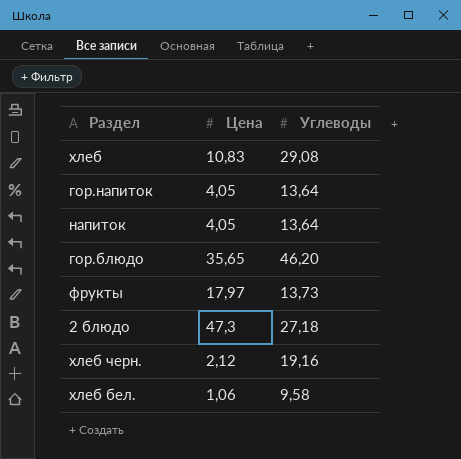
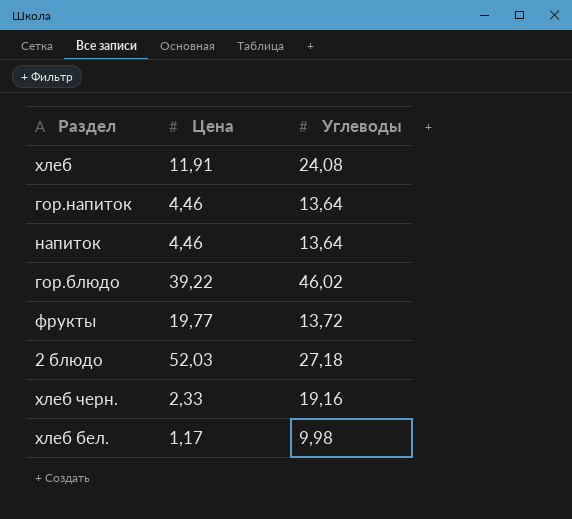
хлеб | Цена: 10,83 -> 11,91
хлеб | Углеводы: 29,08 -> 24,08
гор.напиток | Цена: 4,05 -> 4,46
напиток | Цена: 4,05 -> 4,46
гор.блюдо | Цена: 35,65 -> 39,22
гор.блюдо | Углеводы: 46,20 -> 46,02
фрукты | Цена: 17,97 -> 19,77
фрукты | Углеводы: 13,73 -> 13,72
2 блюдо | Цена: 47,3 -> 52,03
хлеб черн. | Цена: 2,12 -> 2,33
хлеб бел. | Цена: 1,06 -> 1,17
хлеб бел. | Углеводы: 9,58 -> 9,98

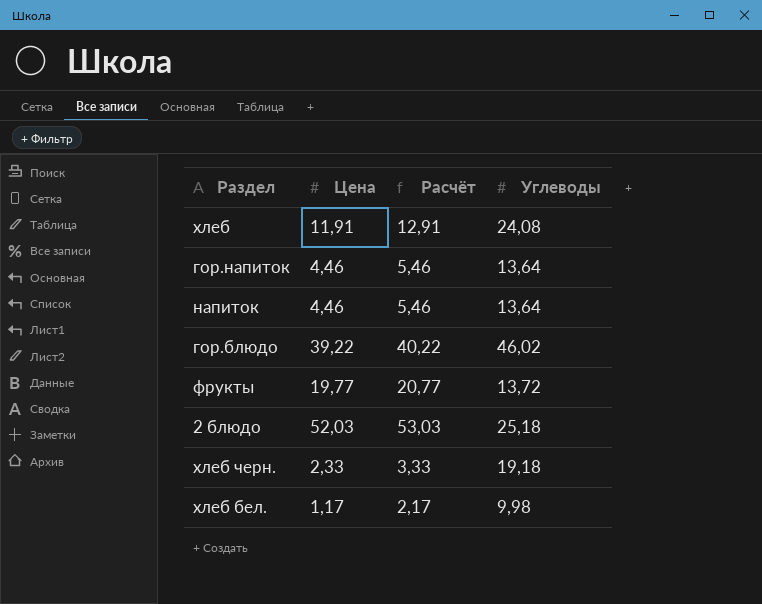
column Расчёт | formula: none -> [Цена] + 1
2 блюдо | Углеводы: 27,18 -> 25,18
хлеб черн. | Углеводы: 19,16 -> 19,18

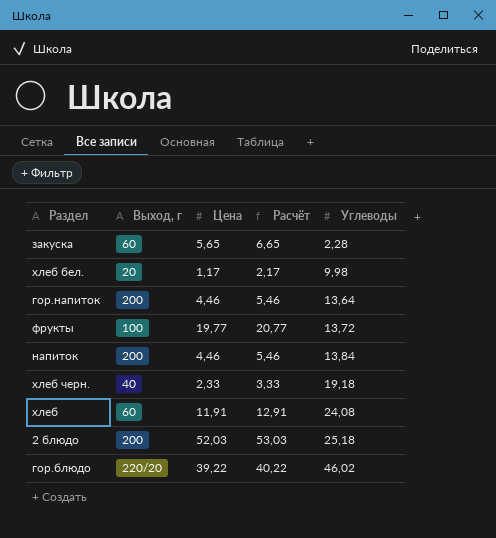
row order: none -> Углеводы ascending
column Выход, г | position: none -> 2
row закуска: none -> 60 | 5,65 | 6,65 | 2,28
напиток | Углеводы: 13,64 -> 13,84

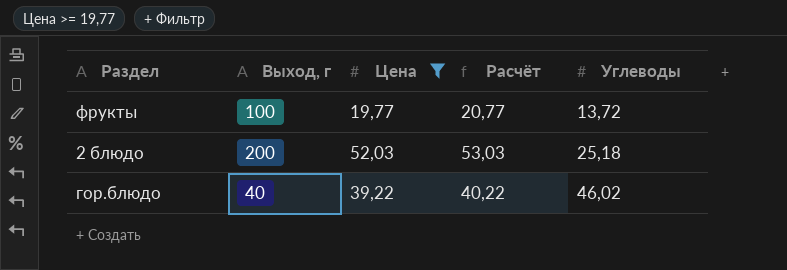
filter: none -> Цена >= 19,77
гор.блюдо | Выход, г: 220/20 -> 40

